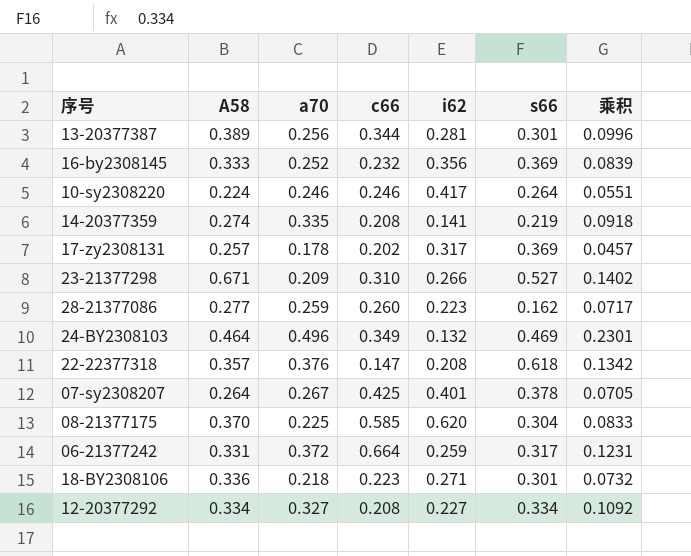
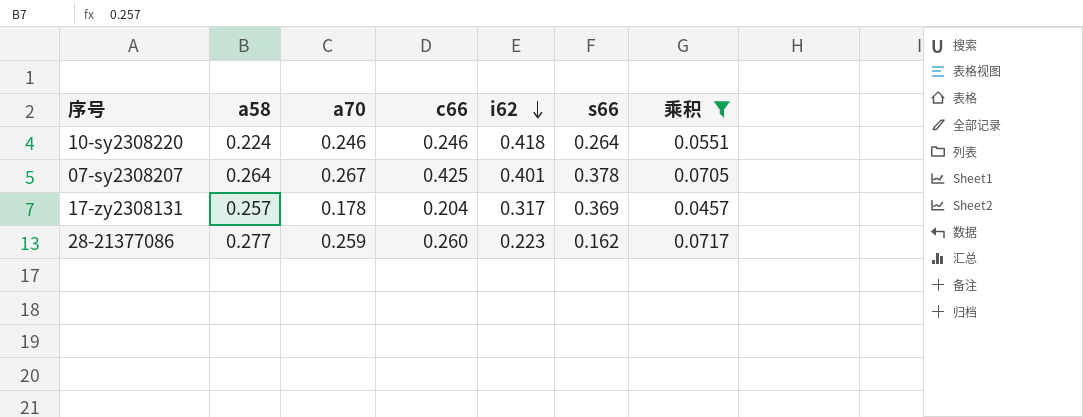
filter: none -> 乘积 <= 0.0717
row order: none -> i62 descending
column name: A58 -> a58
10-sy2308220 | i62: 0.417 -> 0.418
17-zy2308131 | c66: 0.202 -> 0.204

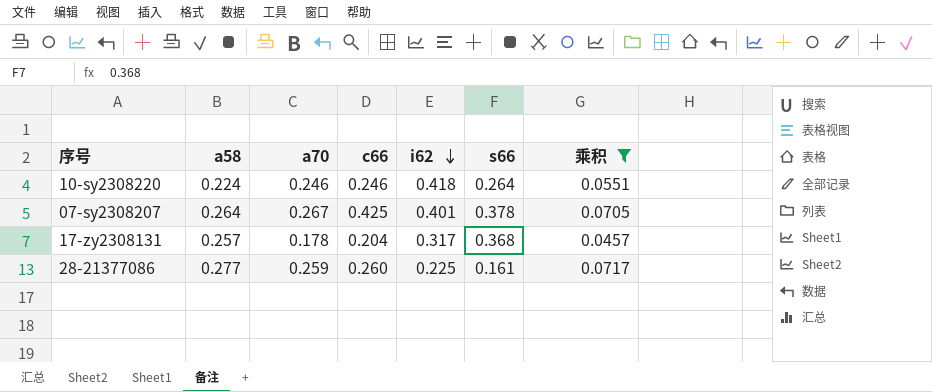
17-zy2308131 | s66: 0.369 -> 0.368
28-21377086 | i62: 0.223 -> 0.225
28-21377086 | s66: 0.162 -> 0.161

